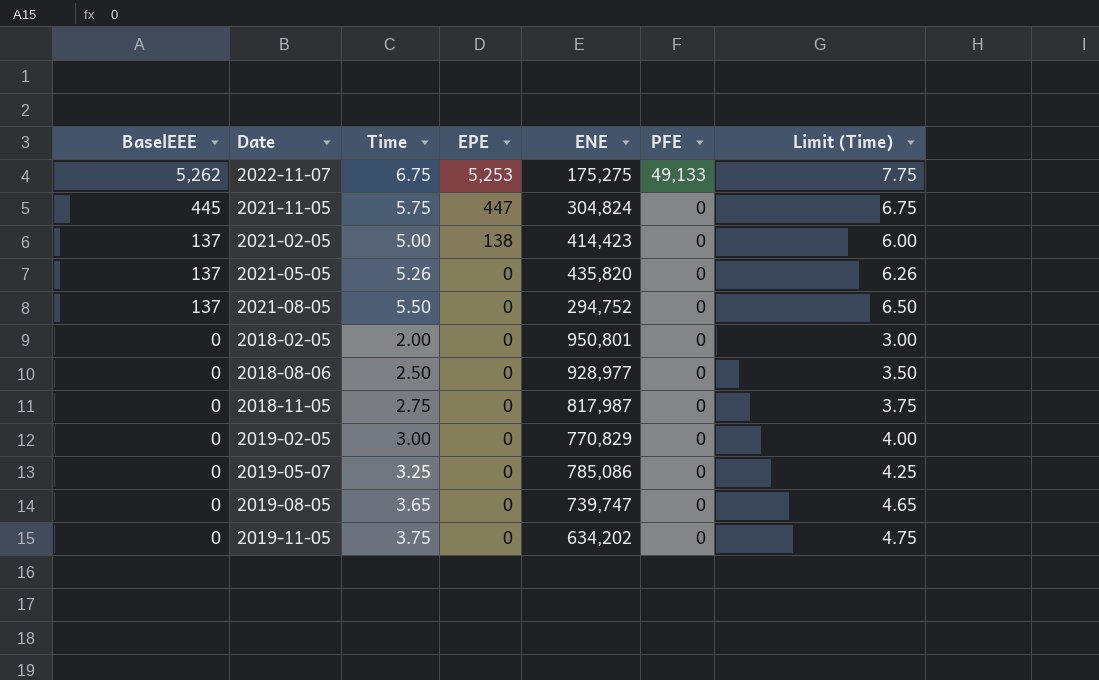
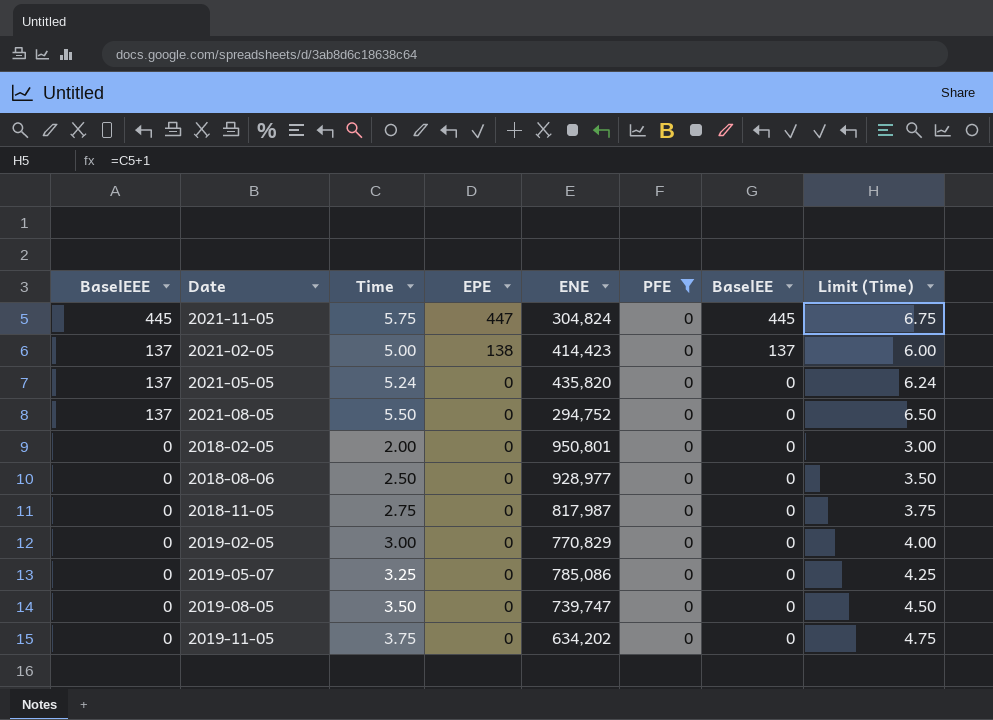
filter: none -> PFE = 0
column BaselEE | position: none -> 7
2021-05-05 | Time: 5.26 -> 5.24
2021-05-05 | Limit (Time): 6.26 -> 6.24
2019-08-05 | Time: 3.65 -> 3.50
2019-08-05 | Limit (Time): 4.65 -> 4.50

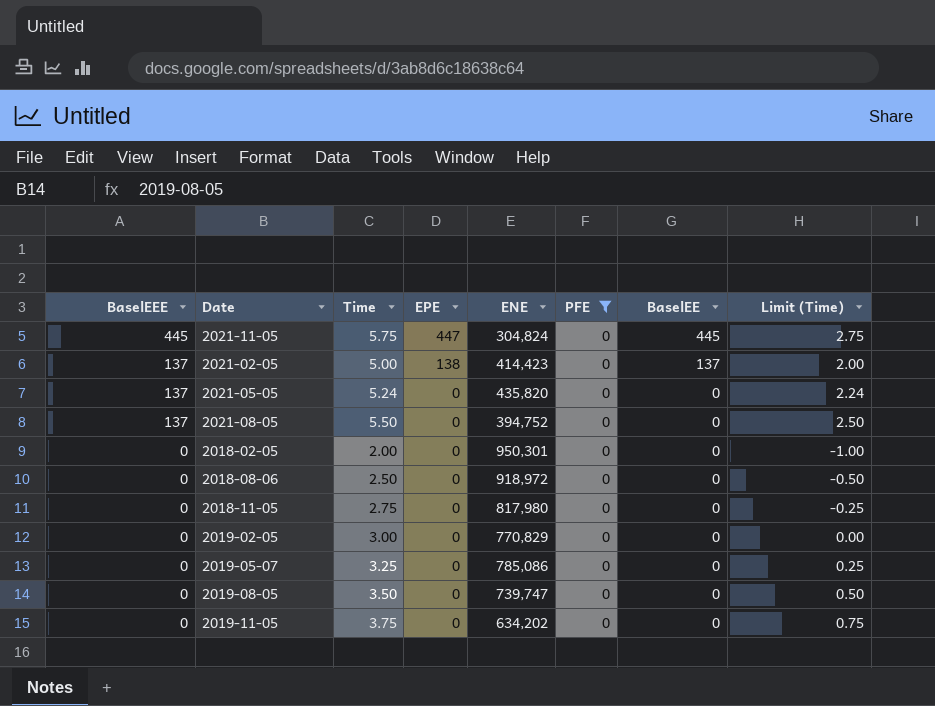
column Limit (Time) | formula: [Time] + 1 -> [Time] - 3
2021-08-05 | ENE: 294,752 -> 394,752
2018-02-05 | ENE: 950,801 -> 950,301
2018-08-06 | ENE: 928,977 -> 918,972
2018-11-05 | ENE: 817,987 -> 817,980

